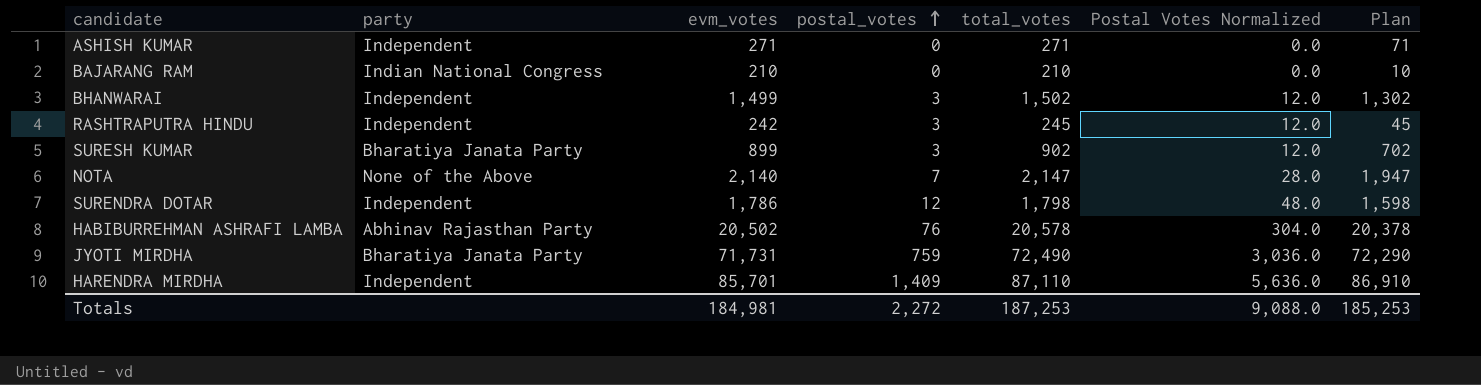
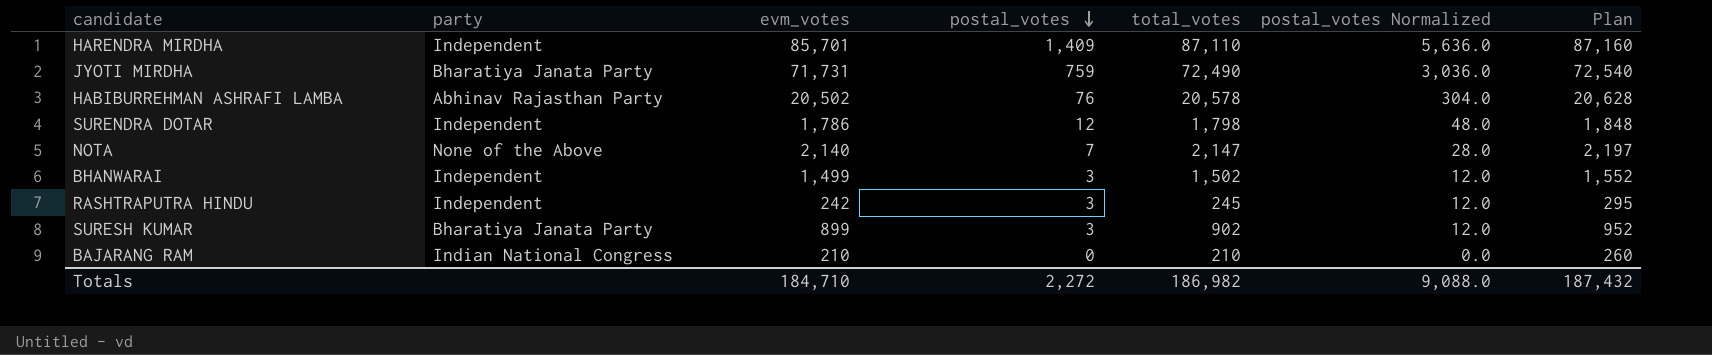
row order: postal_votes ascending -> postal_votes descending
column name: Postal Votes Normalized -> postal_votes Normalized
column Plan | formula: [total_votes] - 200 -> [total_votes] + 50
row ASHISH KUMAR: Independent | 271 | 0 | 271 | 0.0 | 71 -> none
Totals | evm_votes: 184,981 -> 184,710
Totals | total_votes: 187,253 -> 186,982
Totals | Plan: 185,253 -> 187,432

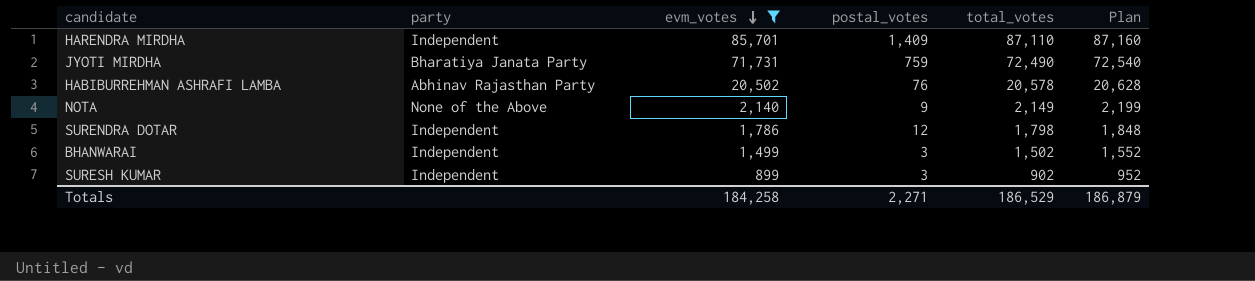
filter: none -> evm_votes >= 899
row order: postal_votes descending -> evm_votes descending
column postal_votes Normalized | formula: [postal_votes] * 4 -> none
NOTA | postal_votes: 7 -> 9
NOTA | total_votes: 2,147 -> 2,149
NOTA | Plan: 2,197 -> 2,199
SURESH KUMAR | party: Bharatiya Janata Party -> Independent
Totals | evm_votes: 184,710 -> 184,258
Totals | postal_votes: 2,272 -> 2,271
Totals | total_votes: 186,982 -> 186,529
Totals | Plan: 187,432 -> 186,879

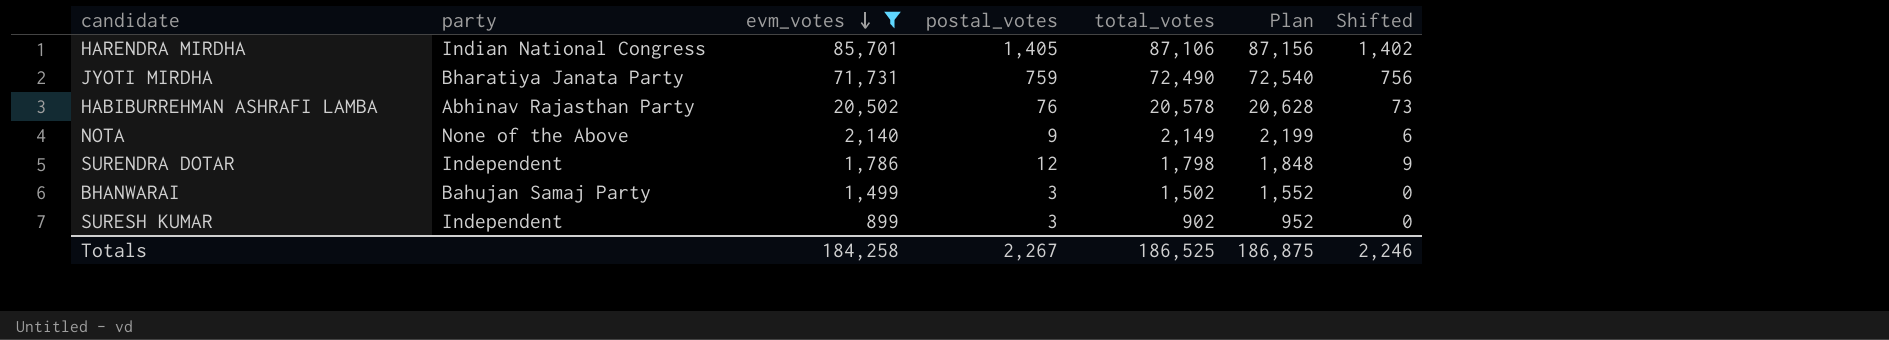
column Shifted | formula: none -> [postal_votes] - 3
HARENDRA MIRDHA | party: Independent -> Indian National Congress
HARENDRA MIRDHA | postal_votes: 1,409 -> 1,405
HARENDRA MIRDHA | total_votes: 87,110 -> 87,106
HARENDRA MIRDHA | Plan: 87,160 -> 87,156
BHANWARAI | party: Independent -> Bahujan Samaj Party
Totals | postal_votes: 2,271 -> 2,267
Totals | total_votes: 186,529 -> 186,525
Totals | Plan: 186,879 -> 186,875

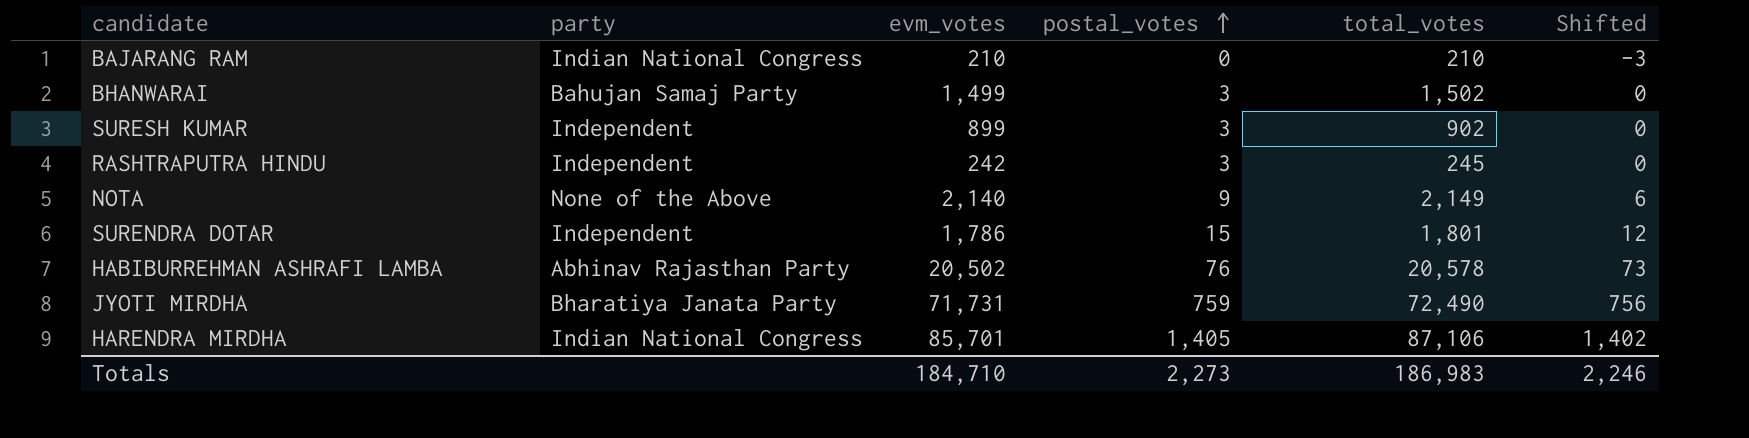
filter: evm_votes >= 899 -> none
row order: evm_votes descending -> postal_votes ascending
column Plan | formula: [total_votes] + 50 -> none
SURENDRA DOTAR | postal_votes: 12 -> 15
SURENDRA DOTAR | total_votes: 1,798 -> 1,801
SURENDRA DOTAR | Shifted: 9 -> 12
Totals | evm_votes: 184,258 -> 184,710
Totals | postal_votes: 2,267 -> 2,273
Totals | total_votes: 186,525 -> 186,983

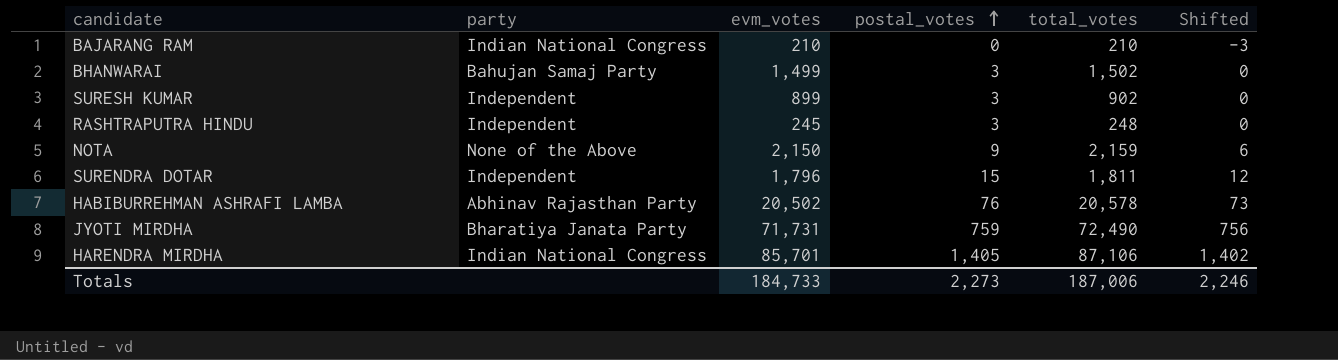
RASHTRAPUTRA HINDU | evm_votes: 242 -> 245
RASHTRAPUTRA HINDU | total_votes: 245 -> 248
NOTA | evm_votes: 2,140 -> 2,150
NOTA | total_votes: 2,149 -> 2,159
SURENDRA DOTAR | evm_votes: 1,786 -> 1,796
SURENDRA DOTAR | total_votes: 1,801 -> 1,811
Totals | evm_votes: 184,710 -> 184,733
Totals | total_votes: 186,983 -> 187,006

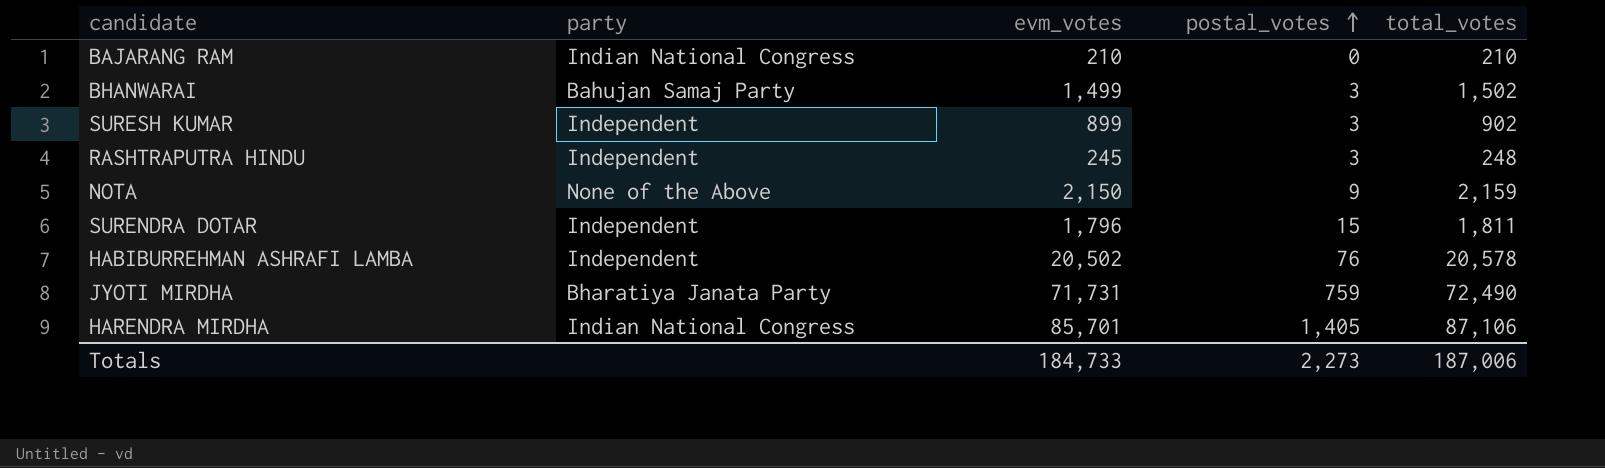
column Shifted | formula: [postal_votes] - 3 -> none
HABIBURREHMAN ASHRAFI LAMBA | party: Abhinav Rajasthan Party -> Independent

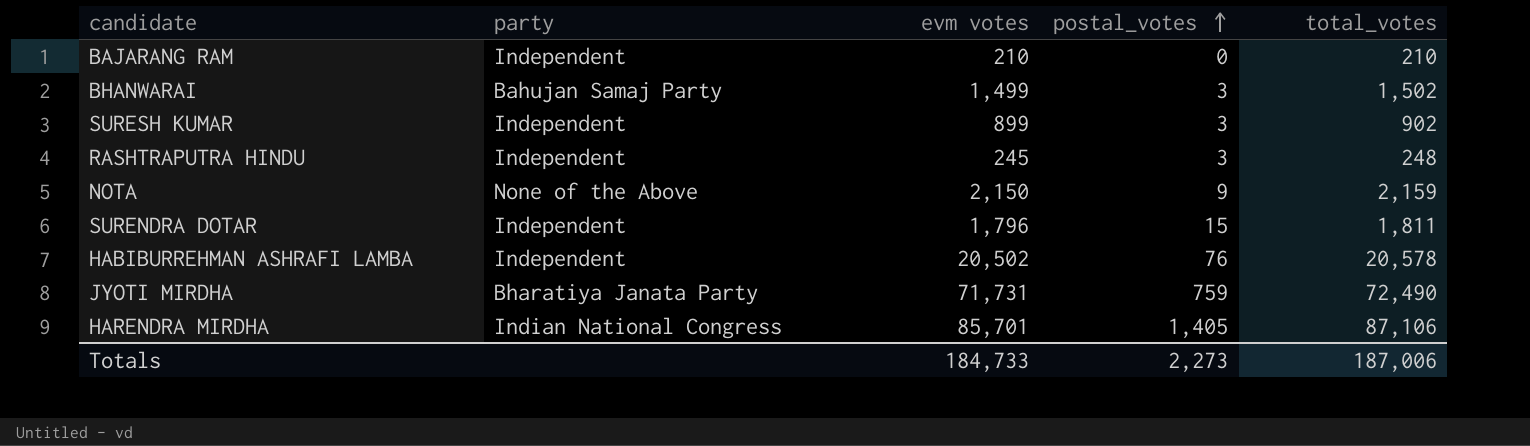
column name: evm_votes -> evm votes
BAJARANG RAM | party: Indian National Congress -> Independent

